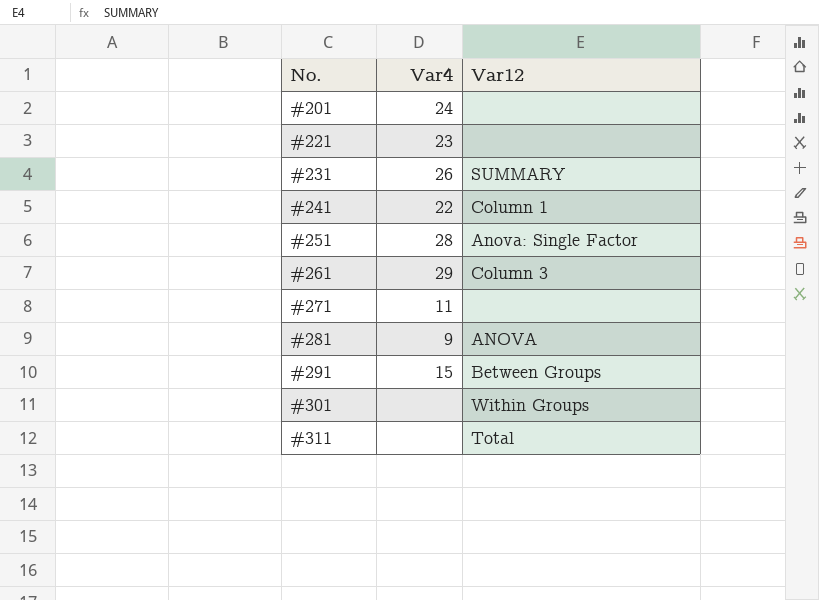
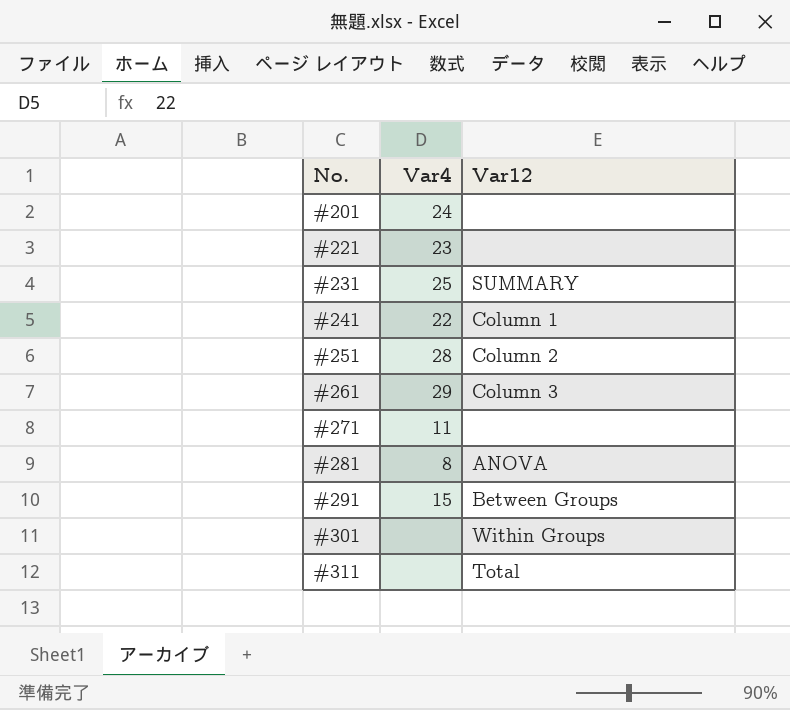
#231 | Var4: 26 -> 25
#251 | Var12: Anova: Single Factor -> Column 2
#281 | Var4: 9 -> 8

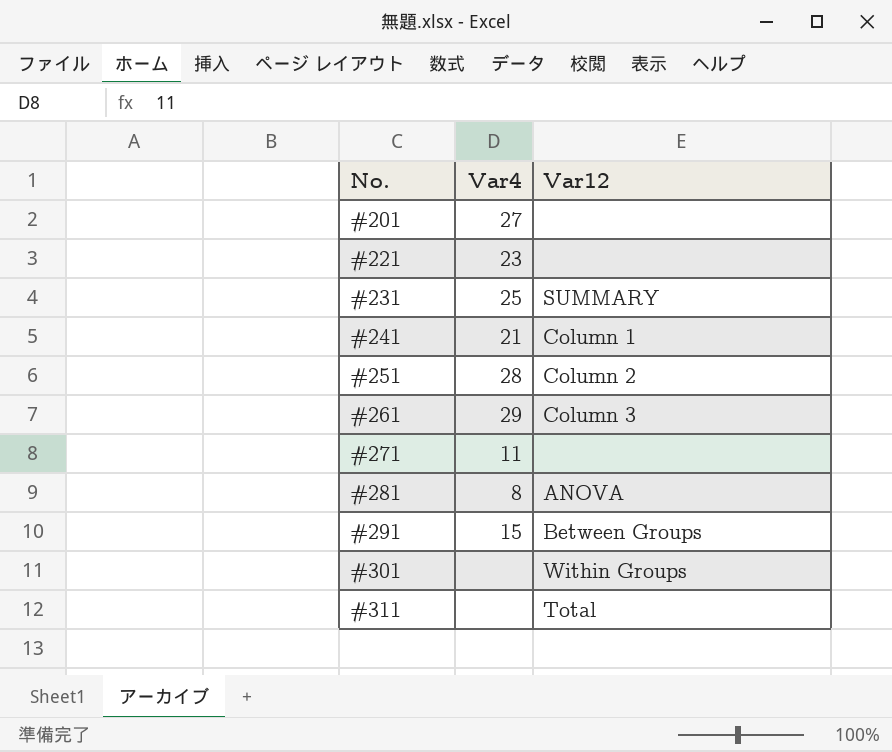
#201 | Var4: 24 -> 27
#241 | Var4: 22 -> 21

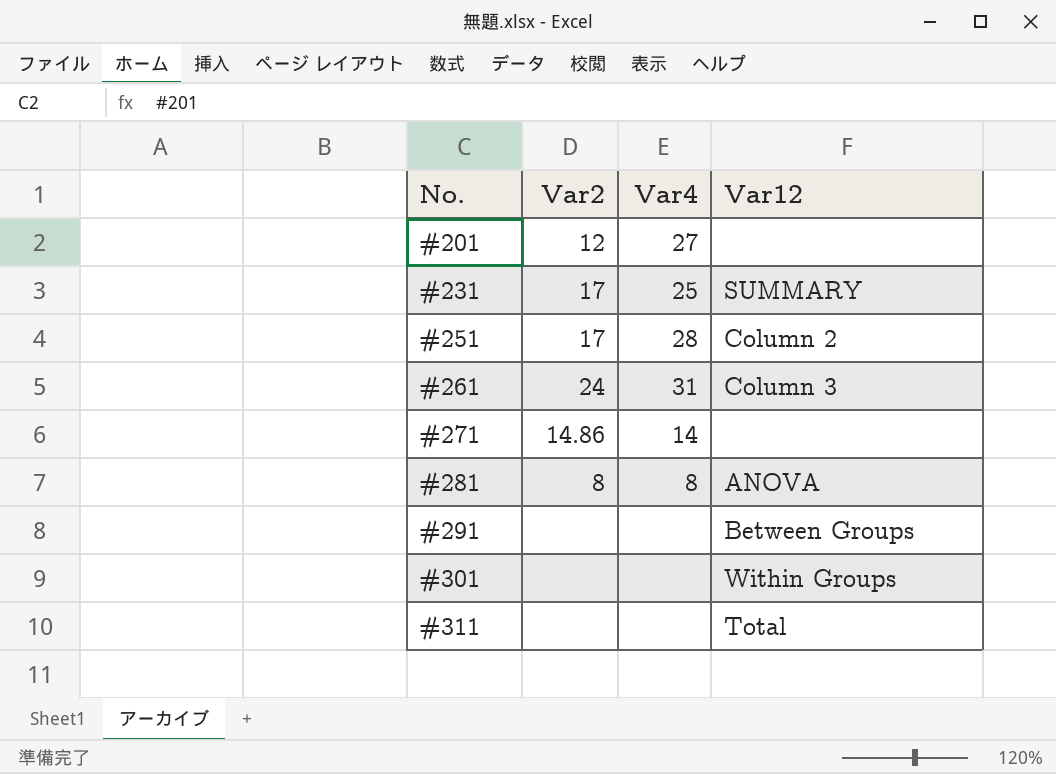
column Var2 | position: none -> 2
row #221: 23 | none -> none
row #241: 21 | Column 1 -> none
#261 | Var4: 29 -> 31
#271 | Var4: 11 -> 14
#291 | Var4: 15 -> none

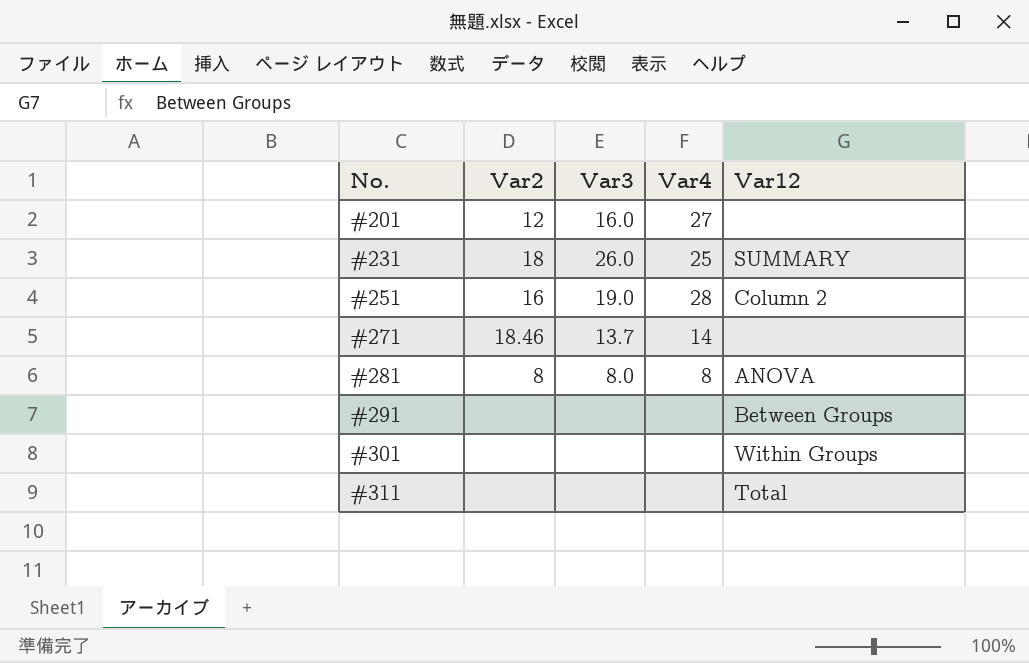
column Var3 | position: none -> 3
row #261: 24 | 31 | Column 3 -> none
#231 | Var2: 17 -> 18
#251 | Var2: 17 -> 16
#271 | Var2: 14.86 -> 18.46

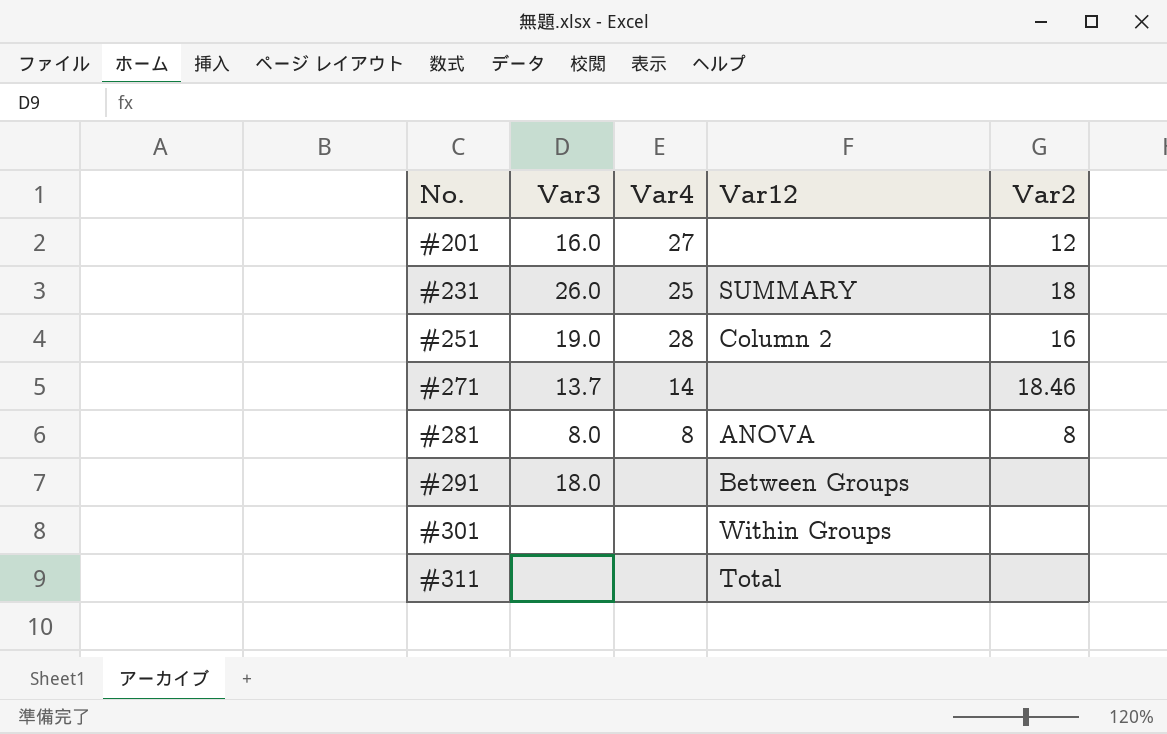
column Var2 | position: 2 -> 5
#291 | Var3: none -> 18.0

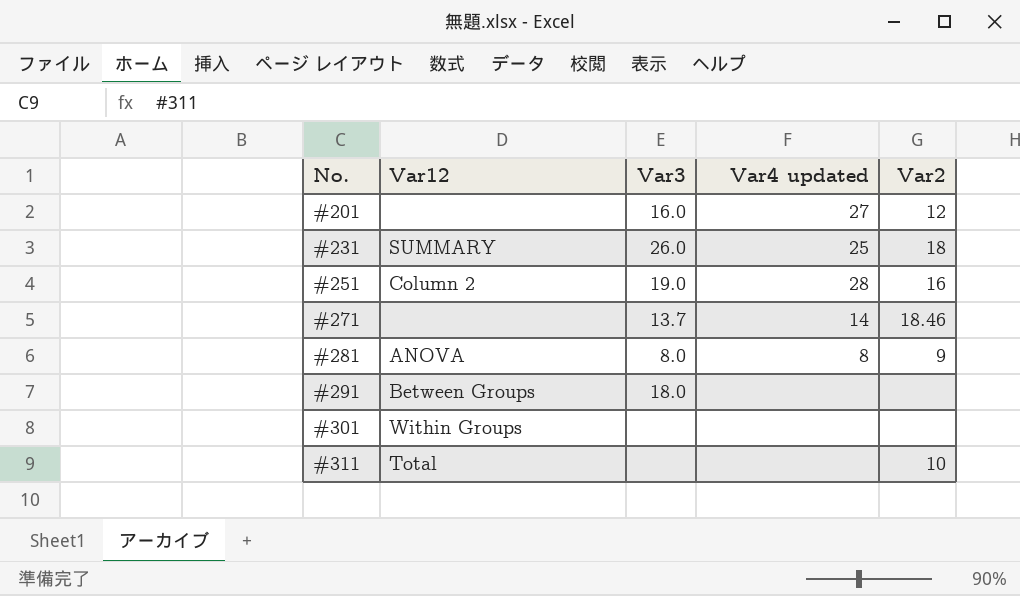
column Var12 | position: 4 -> 2
column name: Var4 -> Var4 updated
#281 | Var2: 8 -> 9
#311 | Var2: none -> 10

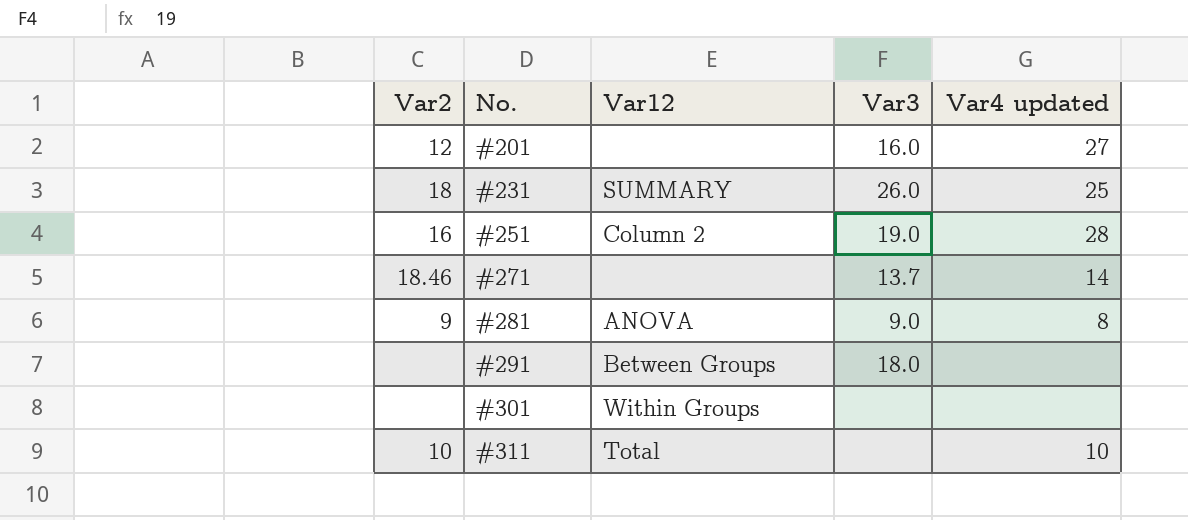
column Var2 | position: 5 -> 1
#281 | Var3: 8.0 -> 9.0
#311 | Var4 updated: none -> 10

